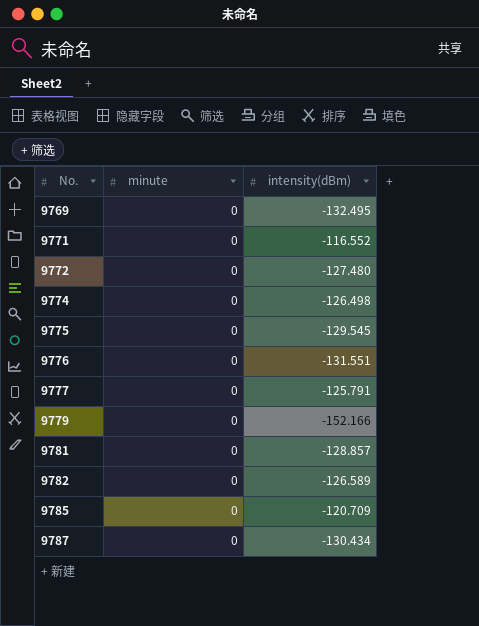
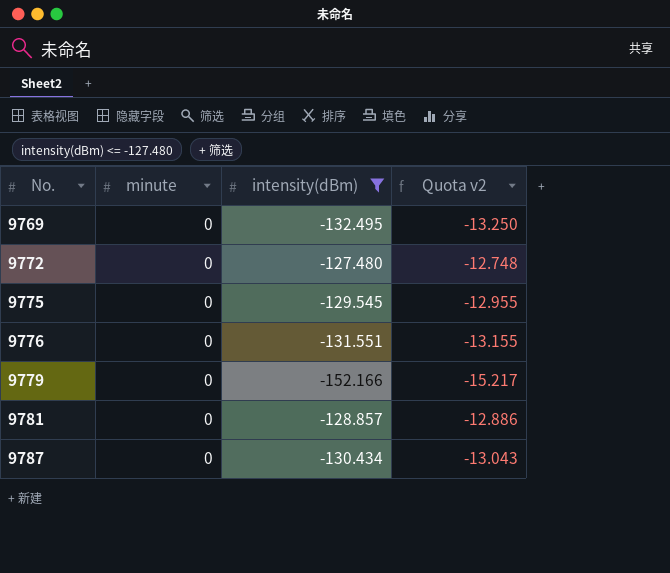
filter: none -> intensity(dBm) <= -127.480
column Quota v2 | formula: none -> [intensity(dBm)] * 0.1

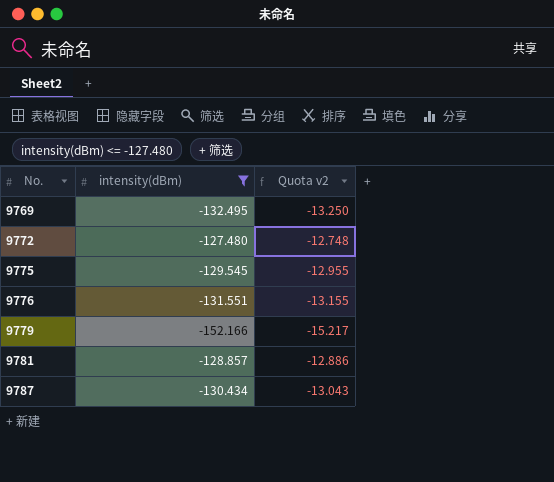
column minute | position: 2 -> none

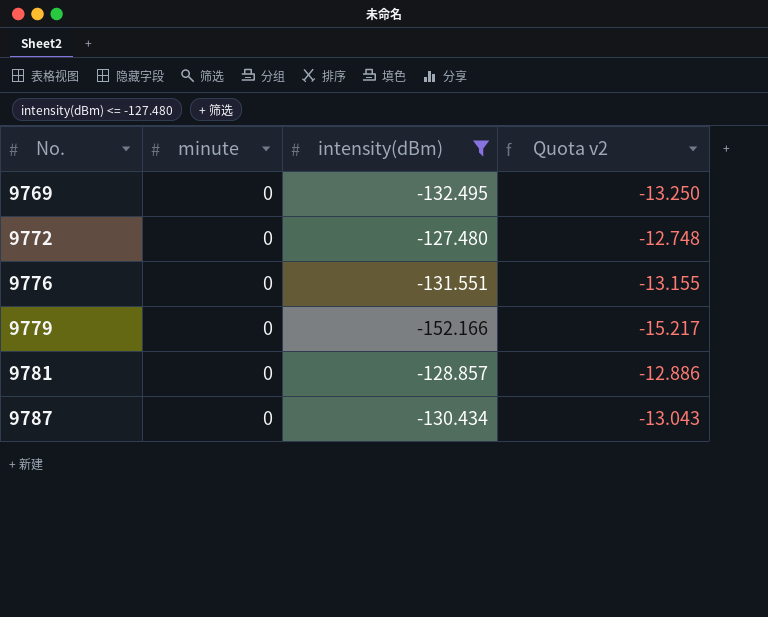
column minute | position: none -> 2
row 9775: -129.545 | -12.955 -> none

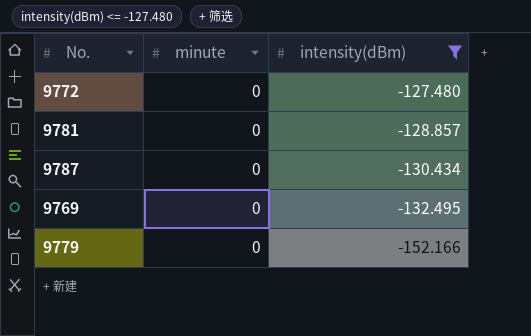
row order: No. ascending -> intensity(dBm) descending
column Quota v2 | formula: [intensity(dBm)] * 0.1 -> none
row 9776: 0 | -131.551 | -13.155 -> none

